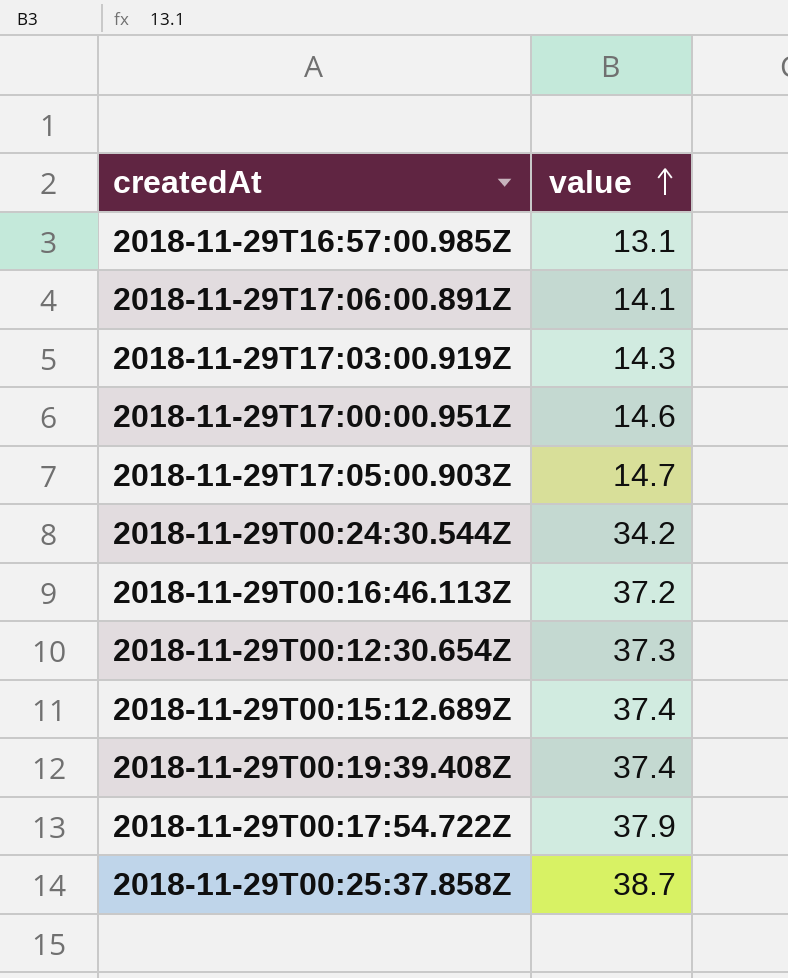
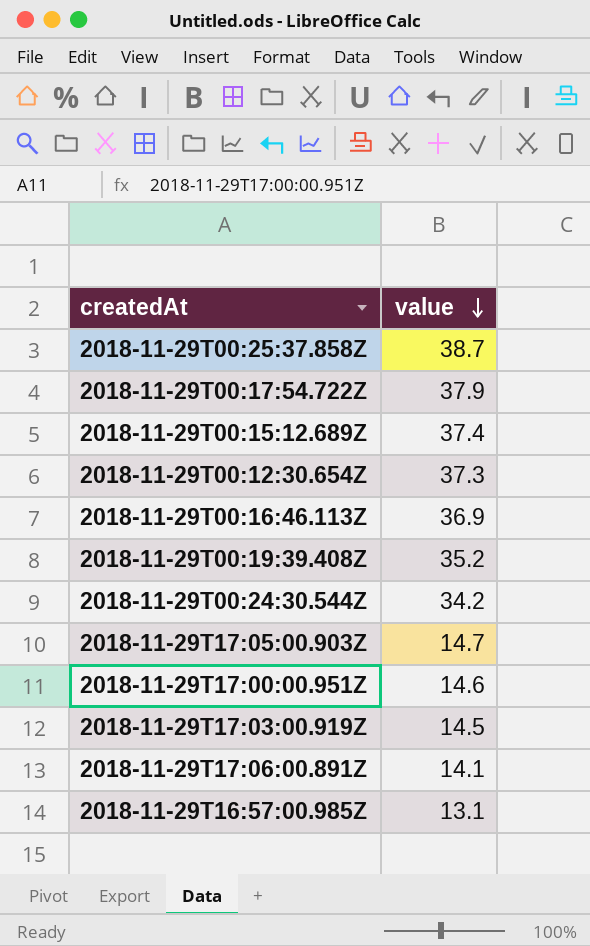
row order: value ascending -> value descending
2018-11-29T00:16:46.113Z | value: 37.2 -> 36.9
2018-11-29T00:19:39.408Z | value: 37.4 -> 35.2
2018-11-29T17:03:00.919Z | value: 14.3 -> 14.5

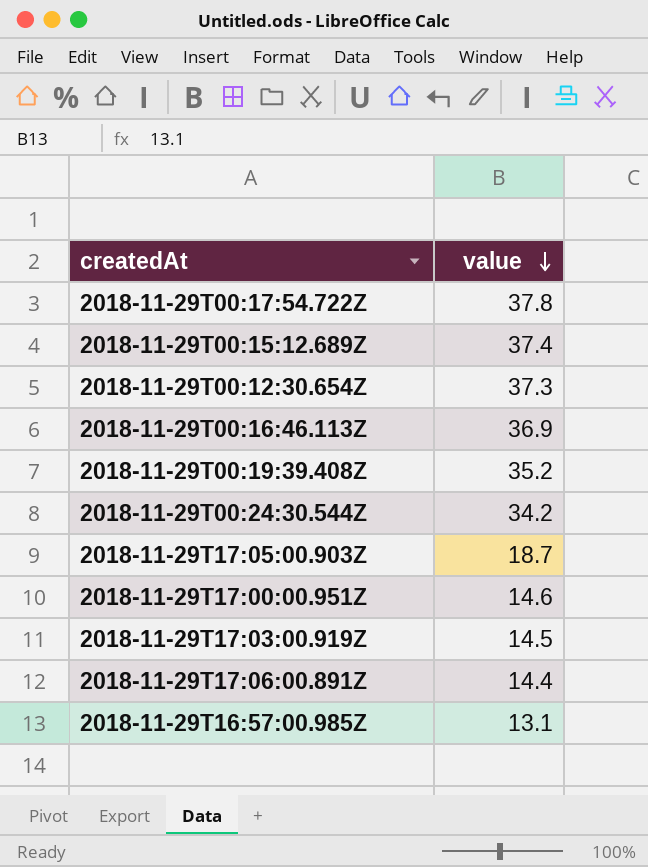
row 2018-11-29T00:25:37.858Z: 38.7 -> none
2018-11-29T00:17:54.722Z | value: 37.9 -> 37.8
2018-11-29T17:05:00.903Z | value: 14.7 -> 18.7
2018-11-29T17:06:00.891Z | value: 14.1 -> 14.4

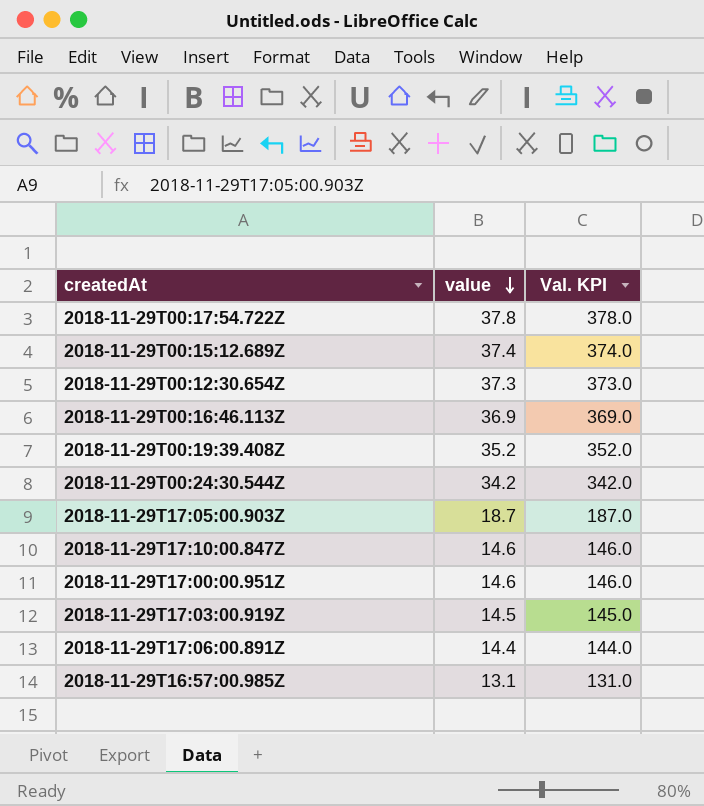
column Val. KPI | formula: none -> [value] * 10
row 2018-11-29T17:10:00.847Z: none -> 14.6 | 146.0

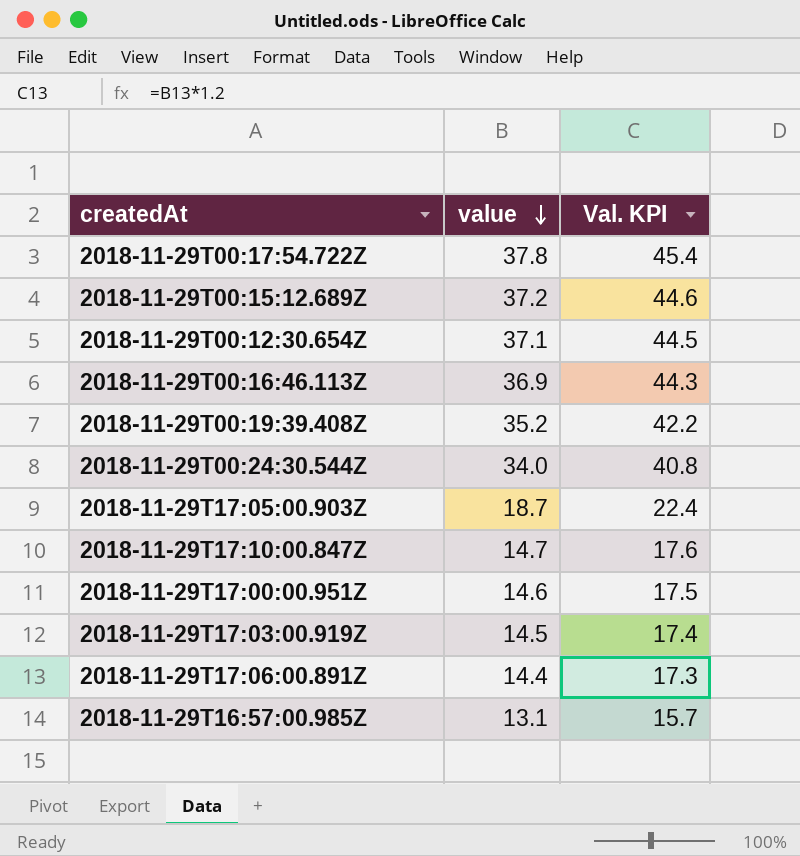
column Val. KPI | formula: [value] * 10 -> [value] * 1.2
2018-11-29T00:15:12.689Z | value: 37.4 -> 37.2
2018-11-29T00:12:30.654Z | value: 37.3 -> 37.1
2018-11-29T00:24:30.544Z | value: 34.2 -> 34.0
2018-11-29T17:10:00.847Z | value: 14.6 -> 14.7

